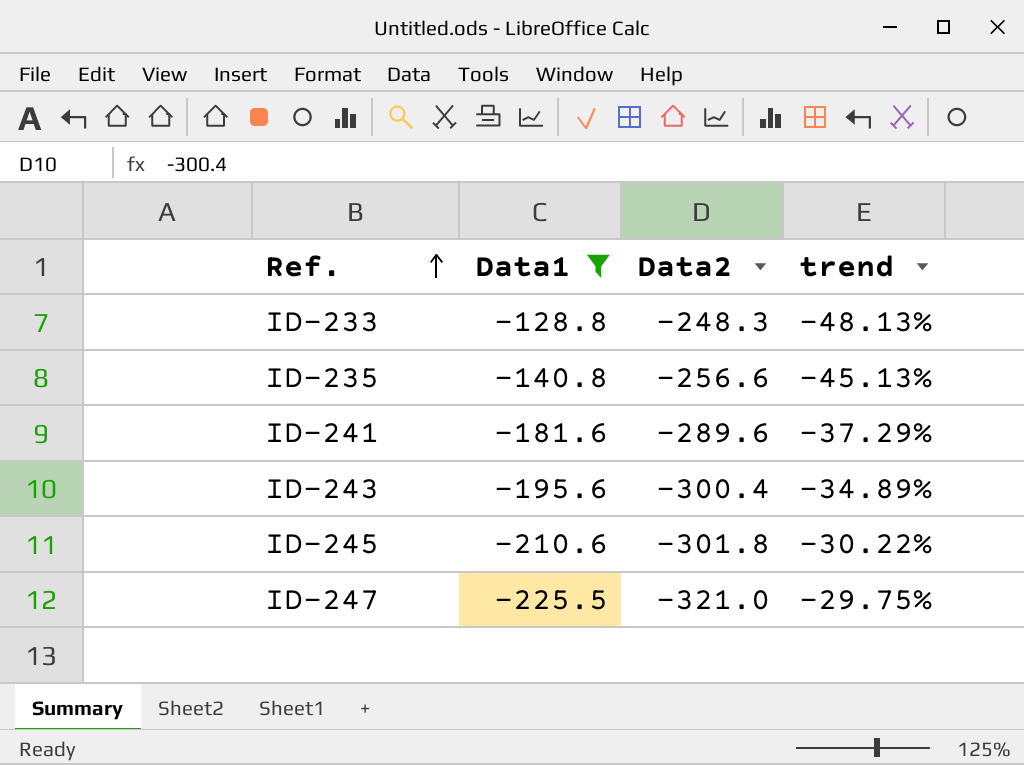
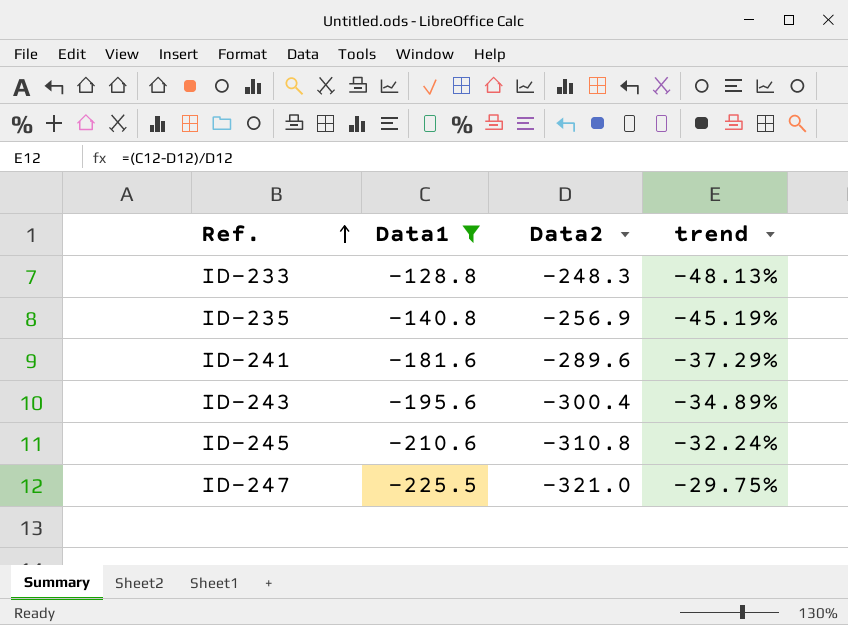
ID-235 | Data2: -256.6 -> -256.9
ID-235 | trend: -45.13% -> -45.19%
ID-245 | Data2: -301.8 -> -310.8
ID-245 | trend: -30.22% -> -32.24%

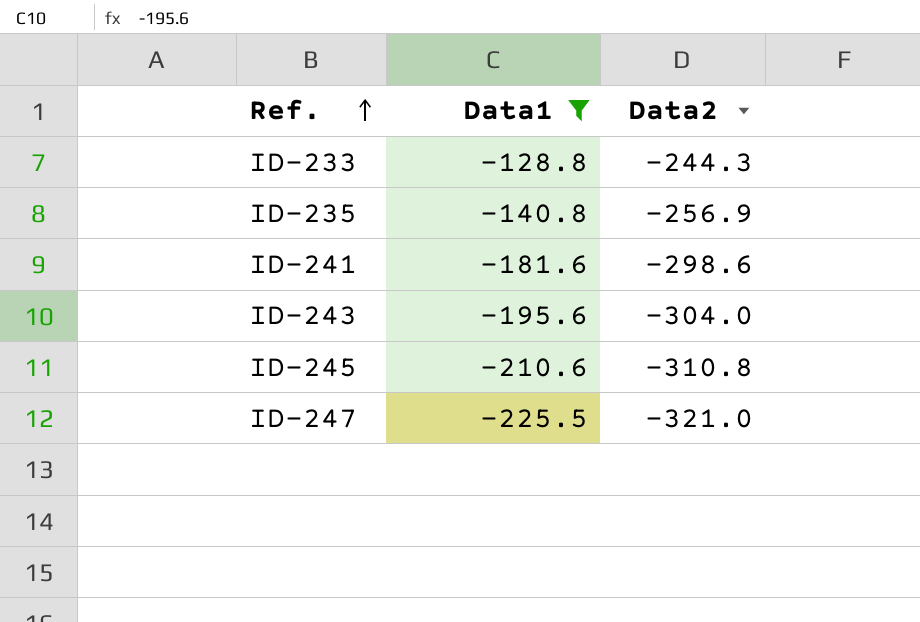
column trend | formula: ([Data1] - [Data2]) / [Data2] -> none
ID-233 | Data2: -248.3 -> -244.3
ID-241 | Data2: -289.6 -> -298.6
ID-243 | Data2: -300.4 -> -304.0

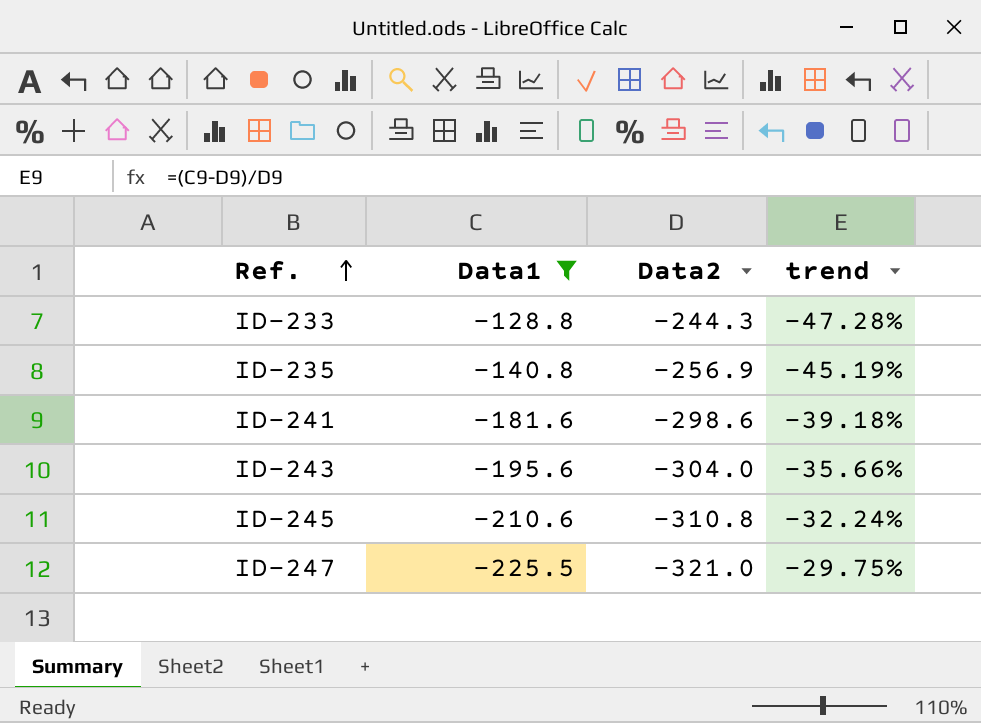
column trend | formula: none -> ([Data1] - [Data2]) / [Data2]

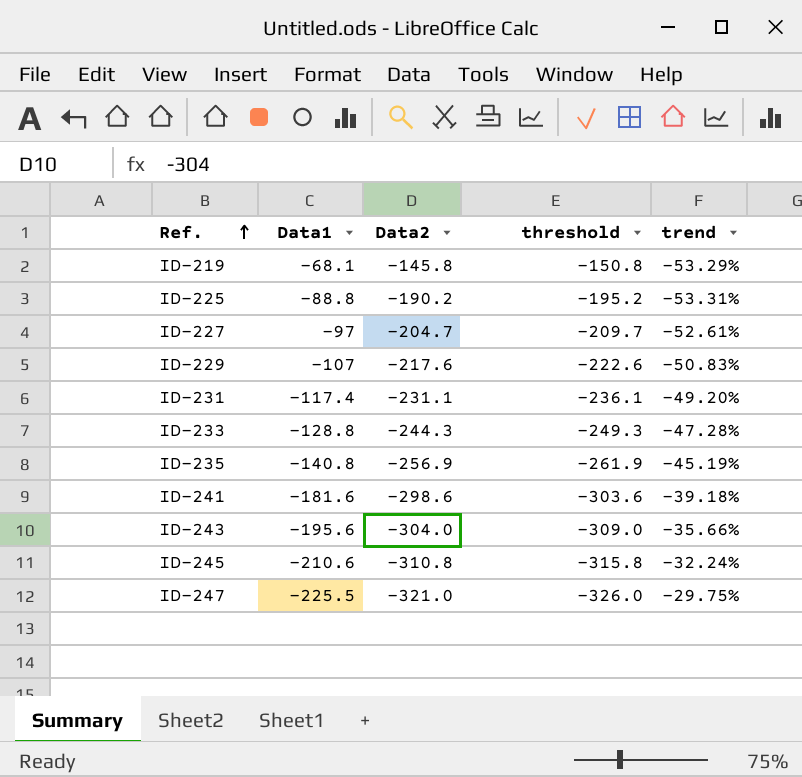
filter: Data1 <= -128.8 -> none
column threshold | formula: none -> [Data2] - 5

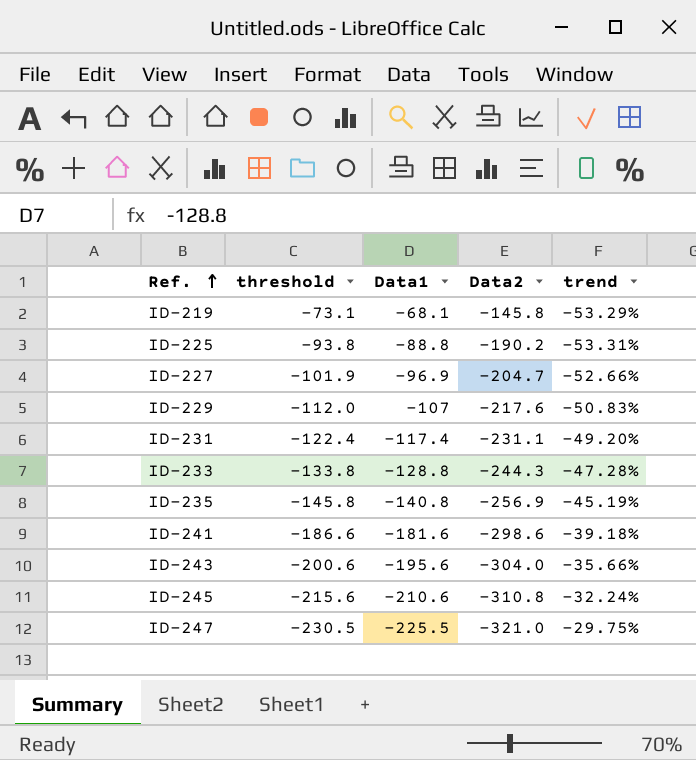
column threshold | formula: [Data2] - 5 -> [Data1] - 5
column threshold | position: 4 -> 2
ID-227 | Data1: -97 -> -96.9
ID-227 | trend: -52.61% -> -52.66%

